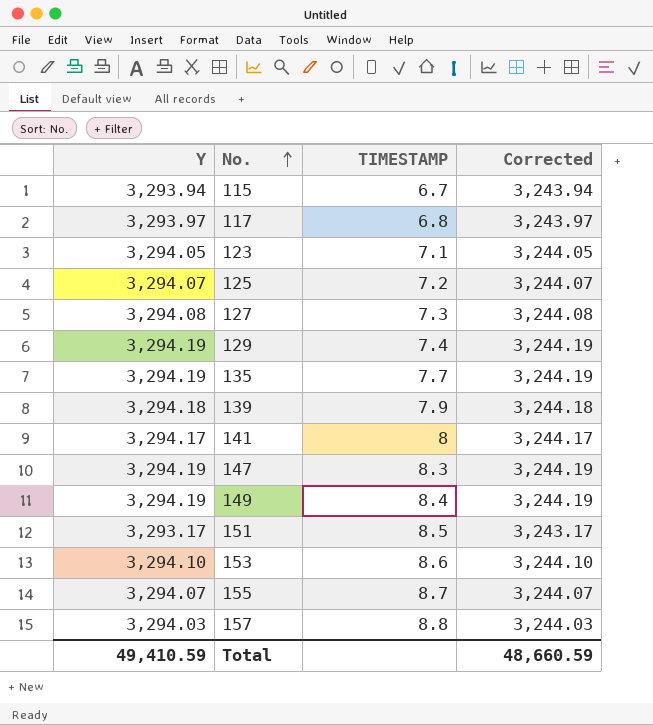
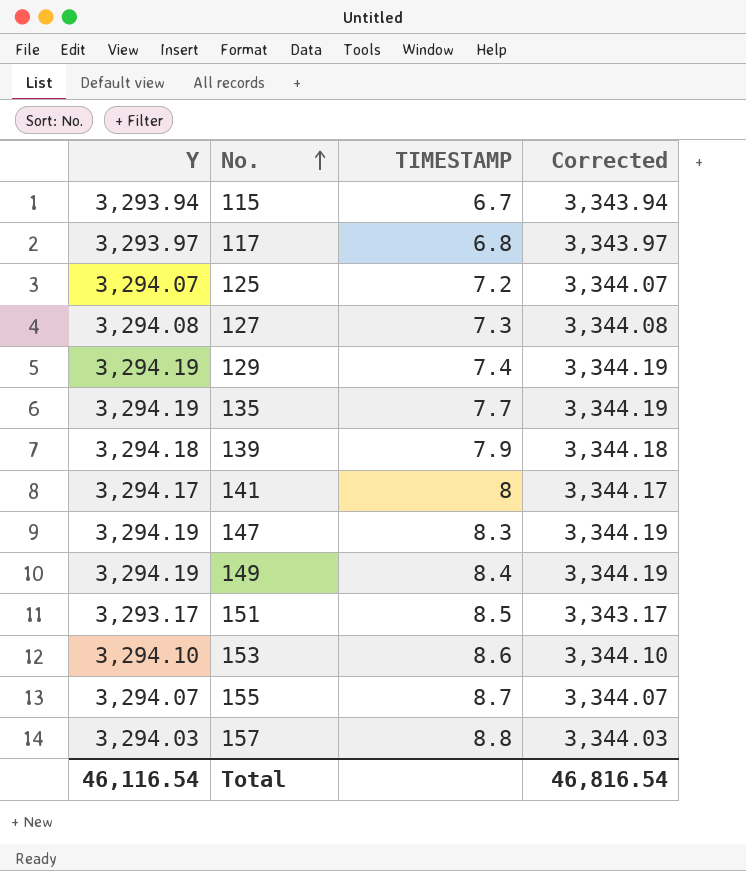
column Corrected | formula: [Y] - 50 -> [Y] + 50
row 123: 3,294.05 | 7.1 | 3,244.05 -> none
Total | Y: 49,410.59 -> 46,116.54
Total | Corrected: 48,660.59 -> 46,816.54

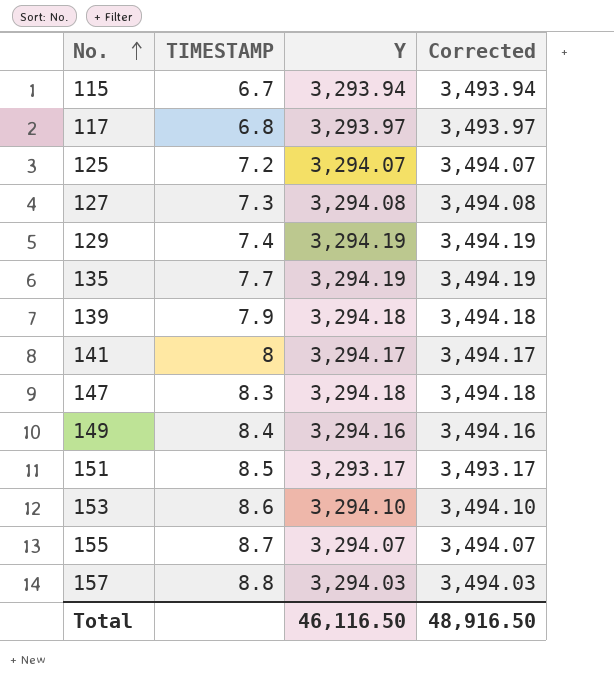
column Y | position: 1 -> 3
column Corrected | formula: [Y] + 50 -> [Y] + 200
147 | Y: 3,294.19 -> 3,294.18
149 | Y: 3,294.19 -> 3,294.16
Total | Y: 46,116.54 -> 46,116.50
Total | Corrected: 46,816.54 -> 48,916.50

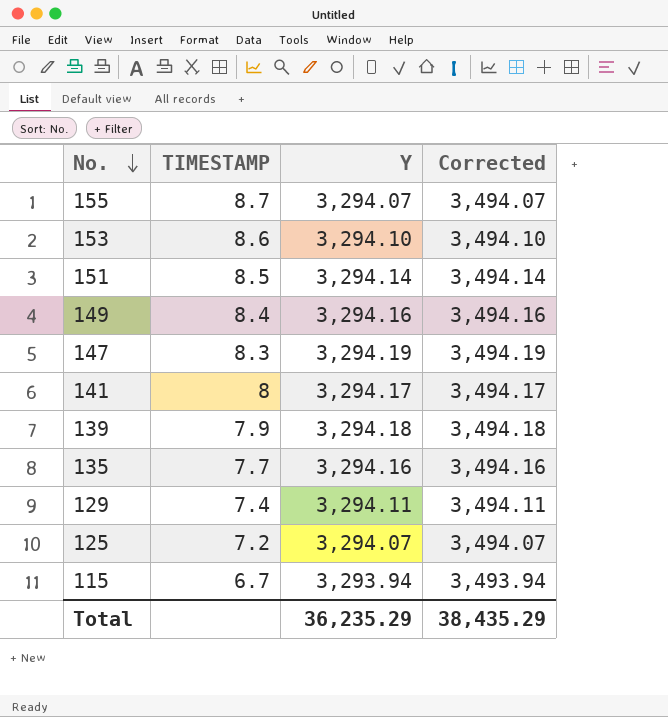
row order: No. ascending -> No. descending
row 117: 6.8 | 3,293.97 | 3,493.97 -> none
row 127: 7.3 | 3,294.08 | 3,494.08 -> none
row 157: 8.8 | 3,294.03 | 3,494.03 -> none
151 | Y: 3,293.17 -> 3,294.14
151 | Corrected: 3,493.17 -> 3,494.14
147 | Y: 3,294.18 -> 3,294.19
147 | Corrected: 3,494.18 -> 3,494.19
135 | Y: 3,294.19 -> 3,294.16
135 | Corrected: 3,494.19 -> 3,494.16
129 | Y: 3,294.19 -> 3,294.11
129 | Corrected: 3,494.19 -> 3,494.11
Total | Y: 46,116.50 -> 36,235.29
Total | Corrected: 48,916.50 -> 38,435.29

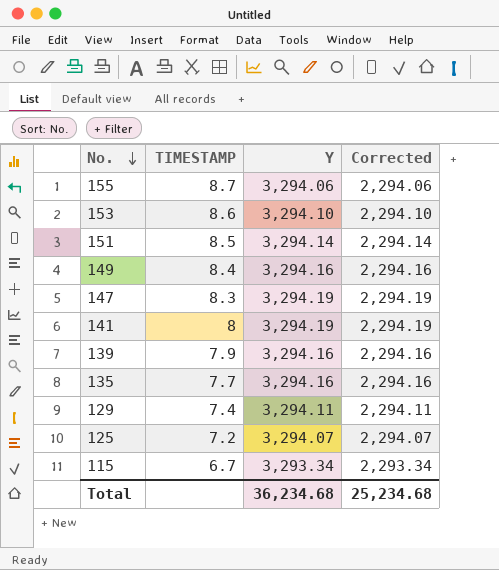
column Corrected | formula: [Y] + 200 -> [Y] - 1000
155 | Y: 3,294.07 -> 3,294.06
141 | Y: 3,294.17 -> 3,294.19
139 | Y: 3,294.18 -> 3,294.16
115 | Y: 3,293.94 -> 3,293.34
Total | Y: 36,235.29 -> 36,234.68
Total | Corrected: 38,435.29 -> 25,234.68

